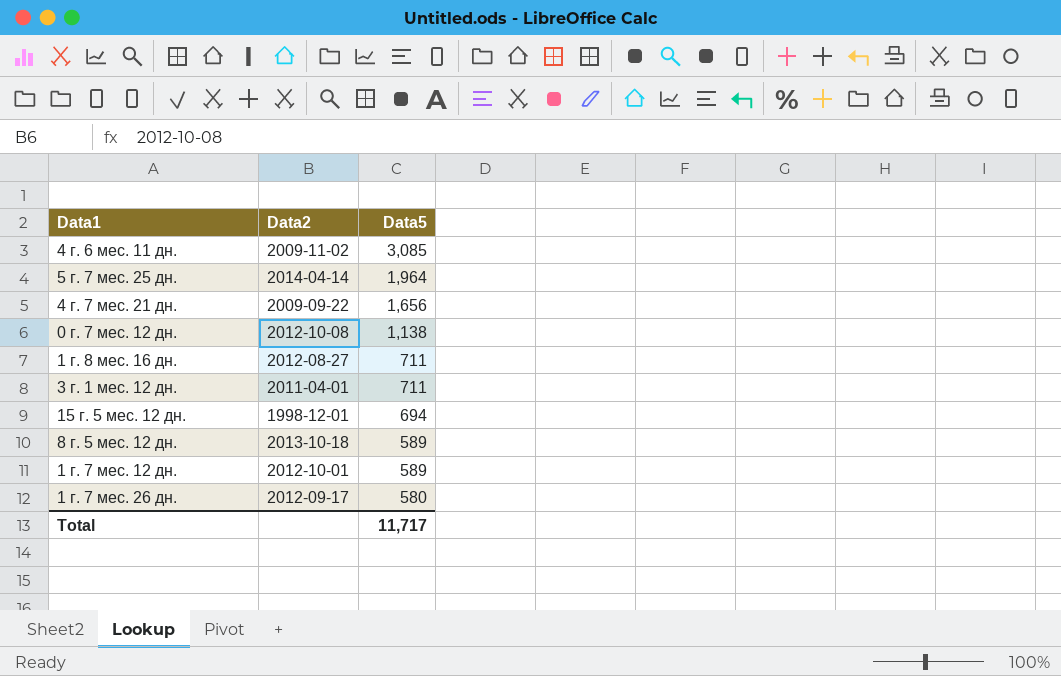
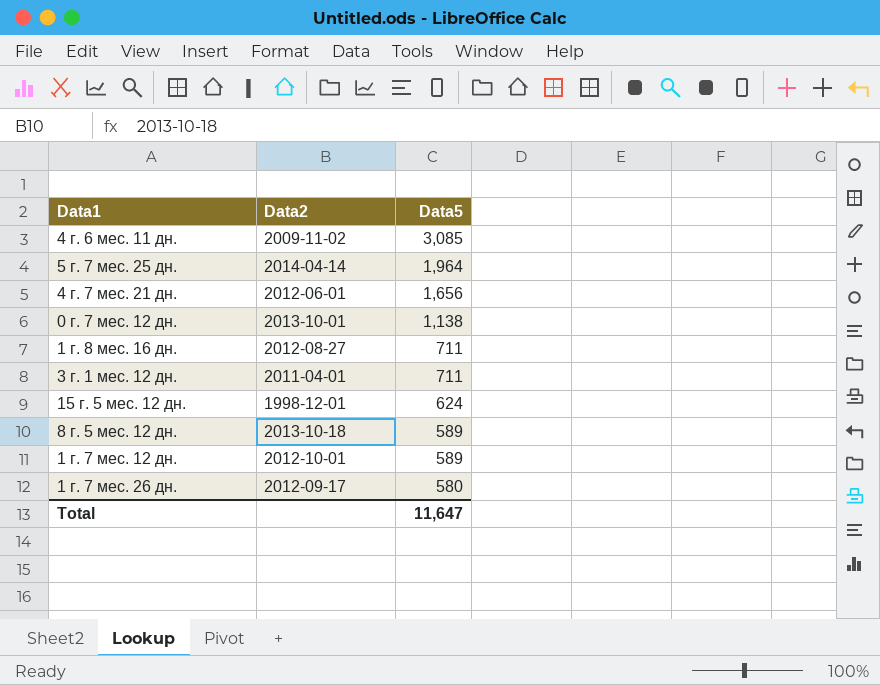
4 г. 7 мес. 21 дн. | Data2: 2009-09-22 -> 2012-06-01
0 г. 7 мес. 12 дн. | Data2: 2012-10-08 -> 2013-10-01
15 г. 5 мес. 12 дн. | Data5: 694 -> 624
Total | Data5: 11,717 -> 11,647

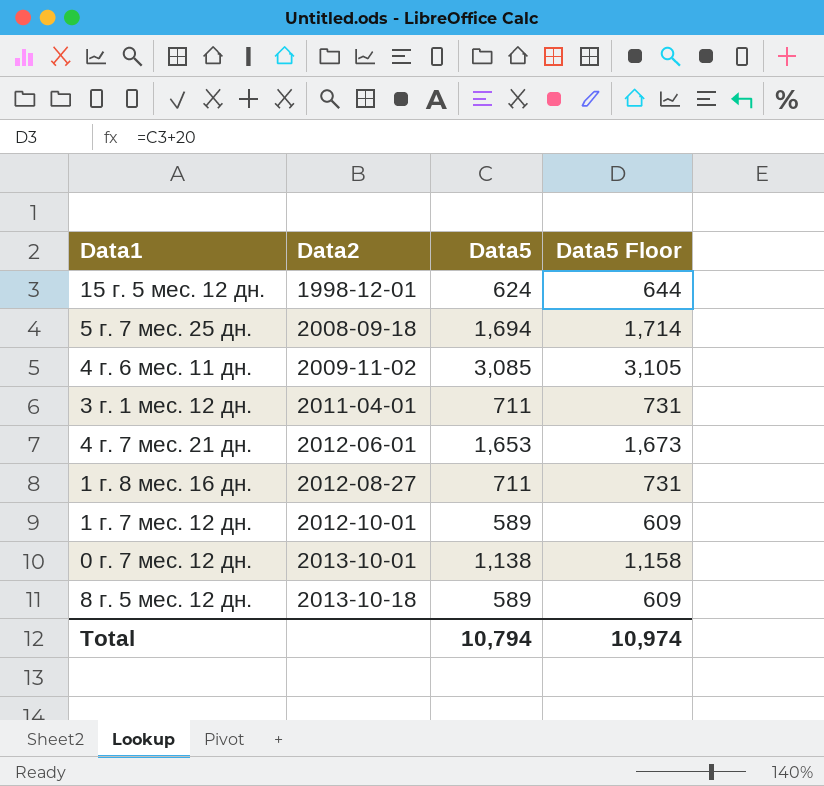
row order: Data5 descending -> Data2 ascending
column Data5 Floor | formula: none -> [Data5] + 20
row 1 г. 7 мес. 26 дн.: 2012-09-17 | 580 -> none
5 г. 7 мес. 25 дн. | Data2: 2014-04-14 -> 2008-09-18
5 г. 7 мес. 25 дн. | Data5: 1,964 -> 1,694
4 г. 7 мес. 21 дн. | Data5: 1,656 -> 1,653
Total | Data5: 11,647 -> 10,794

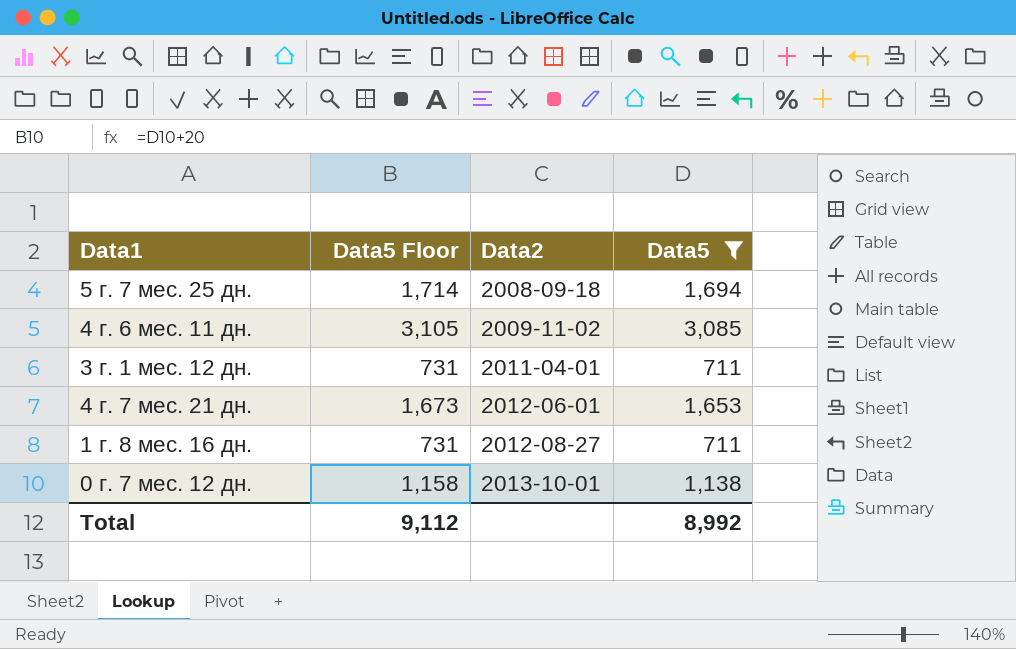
filter: none -> Data5 >= 711
column Data5 Floor | position: 4 -> 2
Total | Data5 Floor: 10,974 -> 9,112
Total | Data5: 10,794 -> 8,992

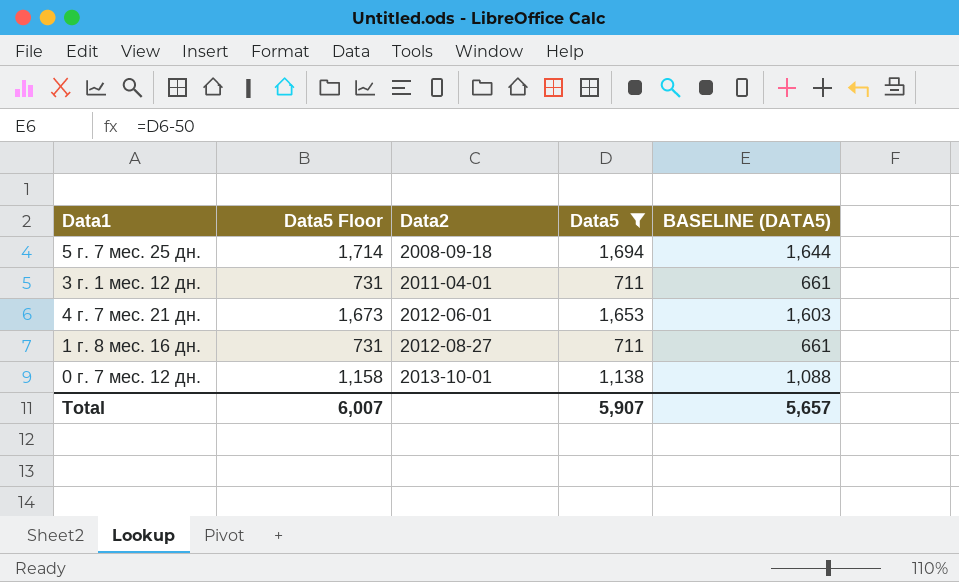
column BASELINE (DATA5) | formula: none -> [Data5] - 50
row 4 г. 6 мес. 11 дн.: 3,105 | 2009-11-02 | 3,085 -> none
Total | Data5 Floor: 9,112 -> 6,007
Total | Data5: 8,992 -> 5,907

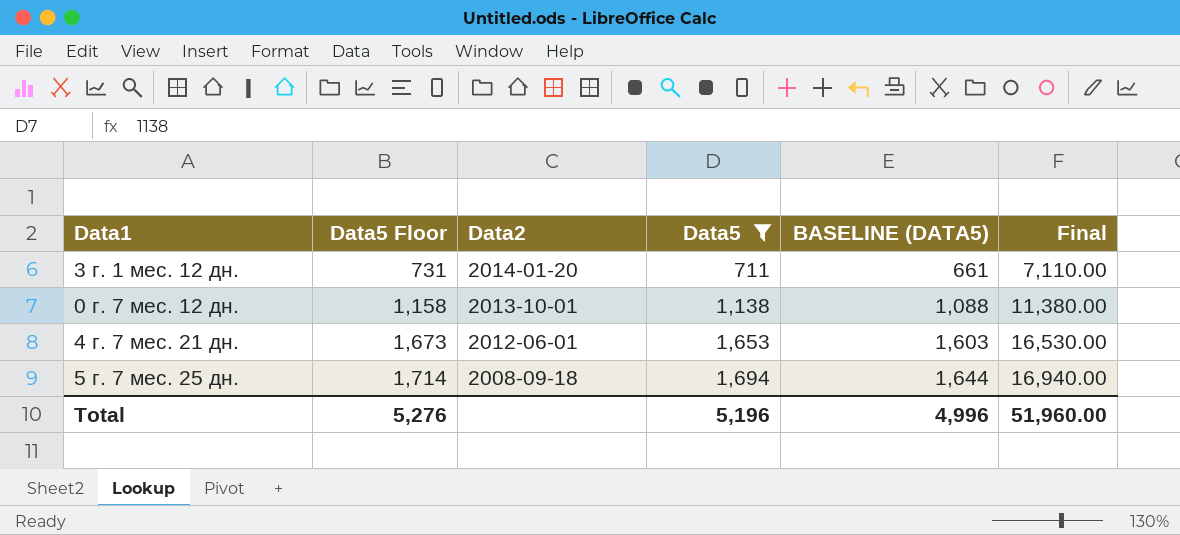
row order: Data2 ascending -> Data5 Floor ascending
column Final | formula: none -> [Data5] * 10
row 1 г. 8 мес. 16 дн.: 731 | 2012-08-27 | 711 | 661 -> none
3 г. 1 мес. 12 дн. | Data2: 2011-04-01 -> 2014-01-20
Total | Data5 Floor: 6,007 -> 5,276
Total | Data5: 5,907 -> 5,196
Total | BASELINE (DATA5): 5,657 -> 4,996

